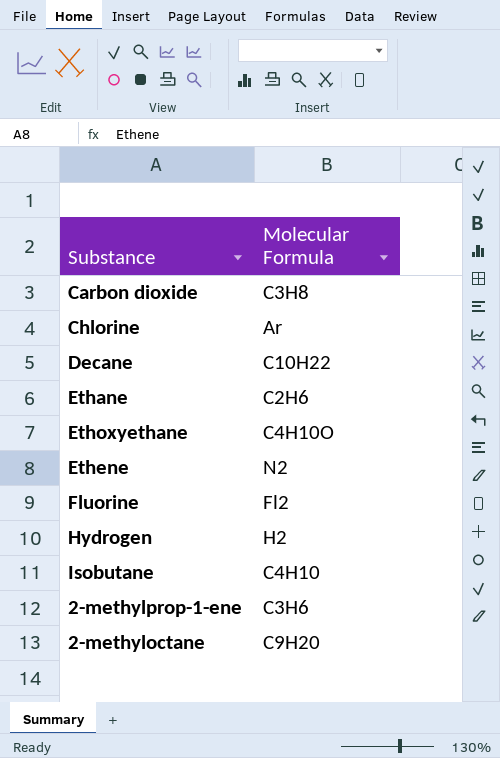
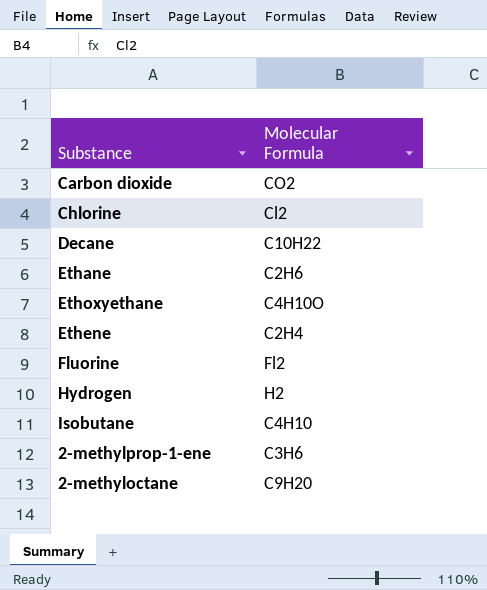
Carbon dioxide | Molecular Formula: C3H8 -> CO2
Chlorine | Molecular Formula: Ar -> Cl2
Ethene | Molecular Formula: N2 -> C2H4

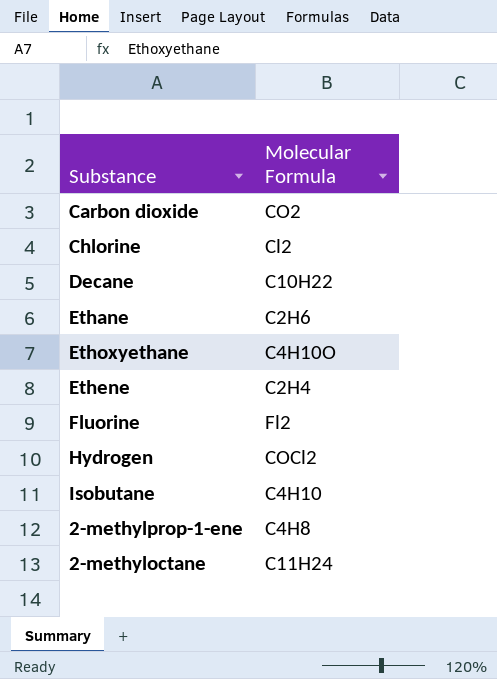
Hydrogen | Molecular Formula: H2 -> COCl2
2-methylprop-1-ene | Molecular Formula: C3H6 -> C4H8
2-methyloctane | Molecular Formula: C9H20 -> C11H24

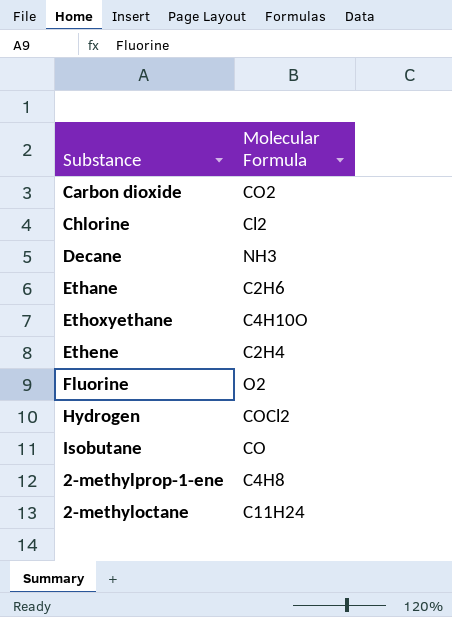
Decane | Molecular Formula: C10H22 -> NH3
Fluorine | Molecular Formula: Fl2 -> O2
Isobutane | Molecular Formula: C4H10 -> CO

